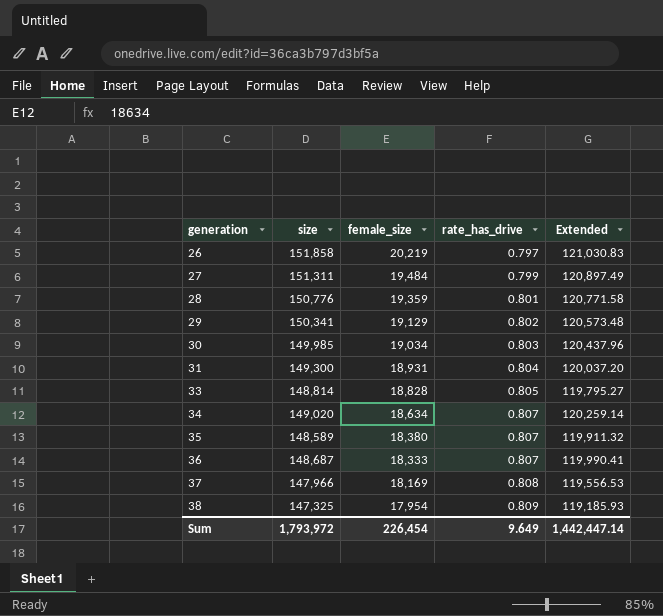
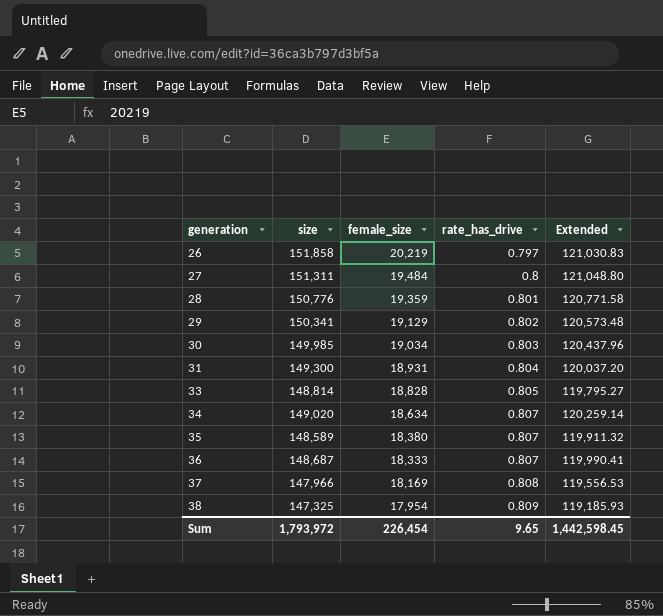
27 | rate_has_drive: 0.799 -> 0.8
27 | Extended: 120,897.49 -> 121,048.80
Sum | rate_has_drive: 9.649 -> 9.65
Sum | Extended: 1,442,447.14 -> 1,442,598.45

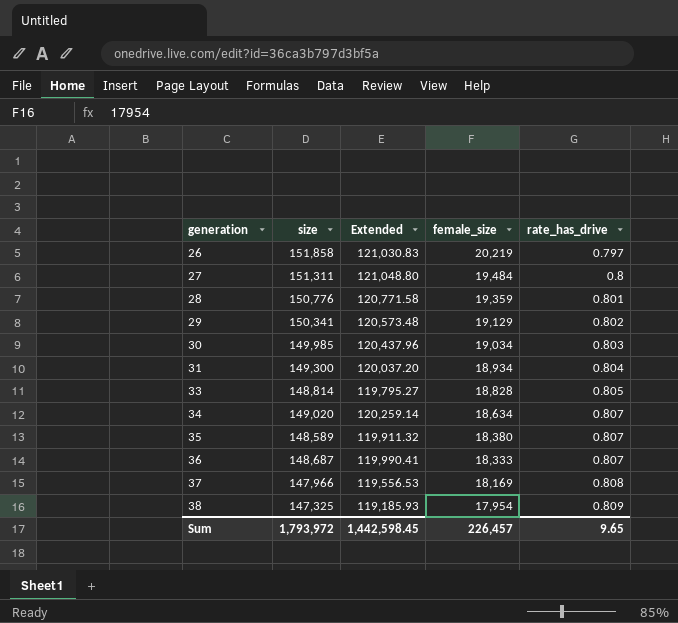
column Extended | position: 5 -> 3
31 | female_size: 18,931 -> 18,934
Sum | female_size: 226,454 -> 226,457

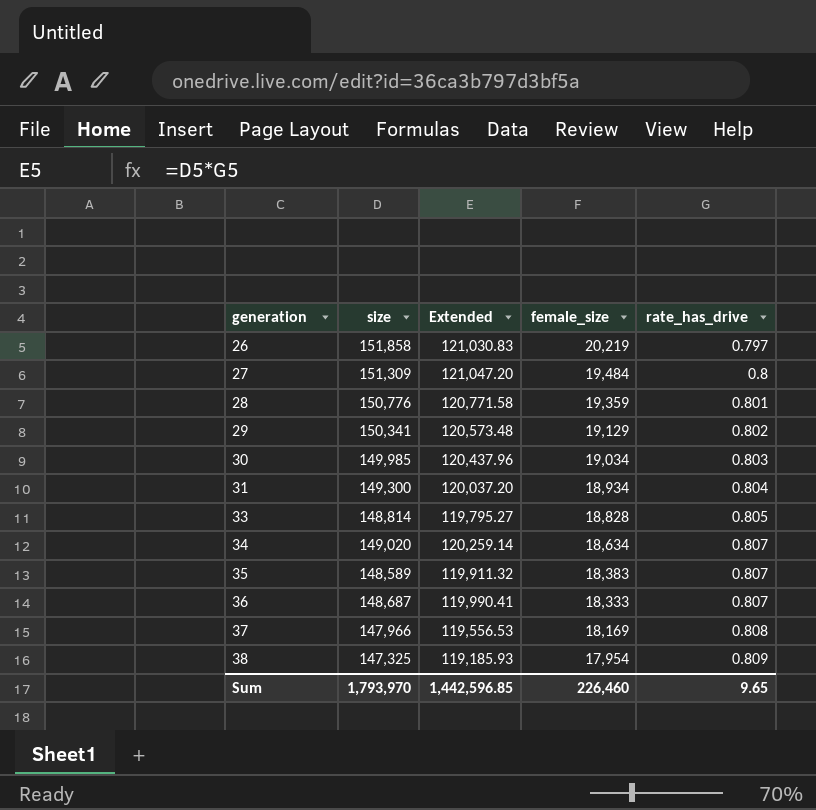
27 | size: 151,311 -> 151,309
27 | Extended: 121,048.80 -> 121,047.20
35 | female_size: 18,380 -> 18,383
Sum | size: 1,793,972 -> 1,793,970
Sum | Extended: 1,442,598.45 -> 1,442,596.85
Sum | female_size: 226,457 -> 226,460

